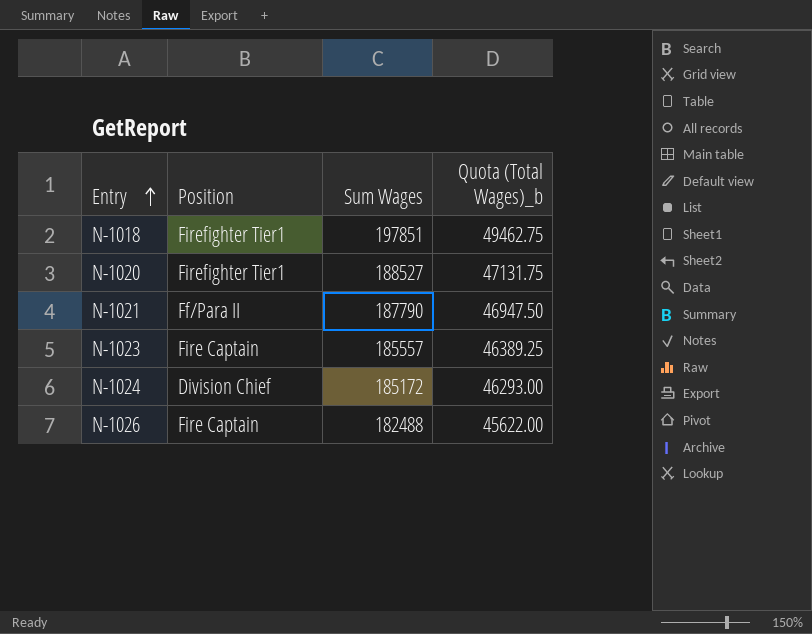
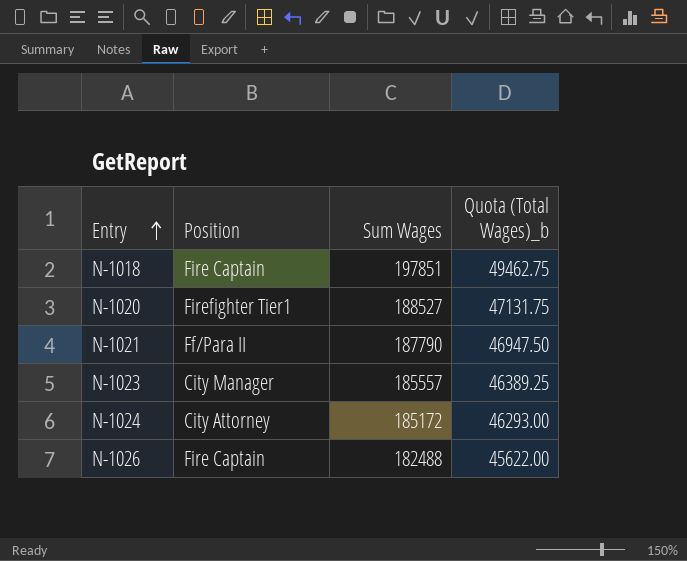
N-1018 | Position: Firefighter Tier1 -> Fire Captain
N-1023 | Position: Fire Captain -> City Manager
N-1024 | Position: Division Chief -> City Attorney

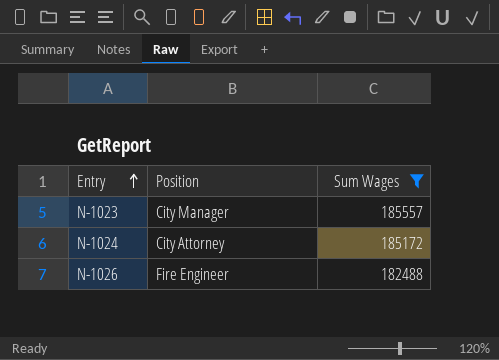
filter: none -> Sum Wages <= 185557
column Quota (Total Wages)_b | formula: [Sum Wages] * 0.25 -> none
N-1026 | Position: Fire Captain -> Fire Engineer

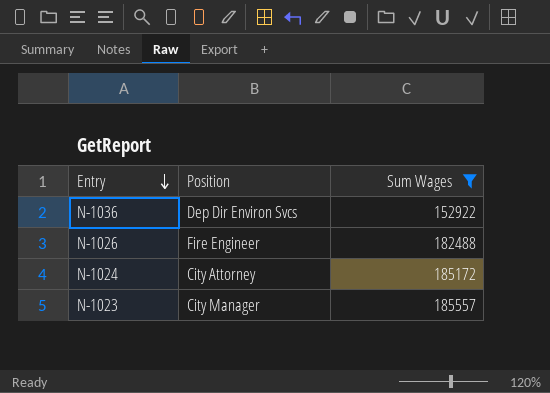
row order: Entry ascending -> Entry descending
row N-1036: none -> Dep Dir Environ Svcs | 152922

